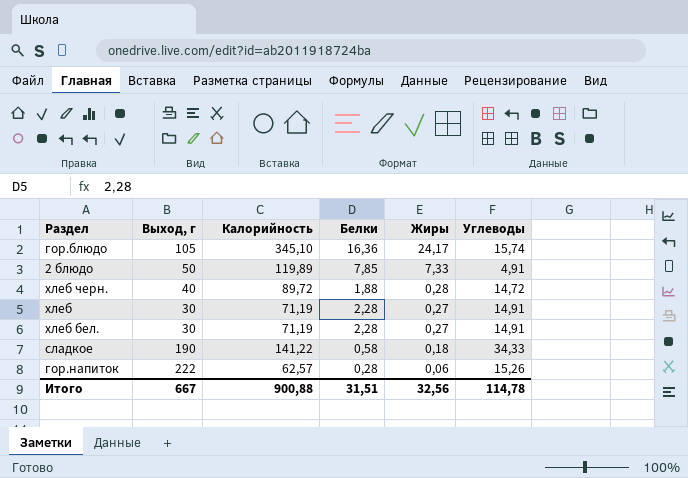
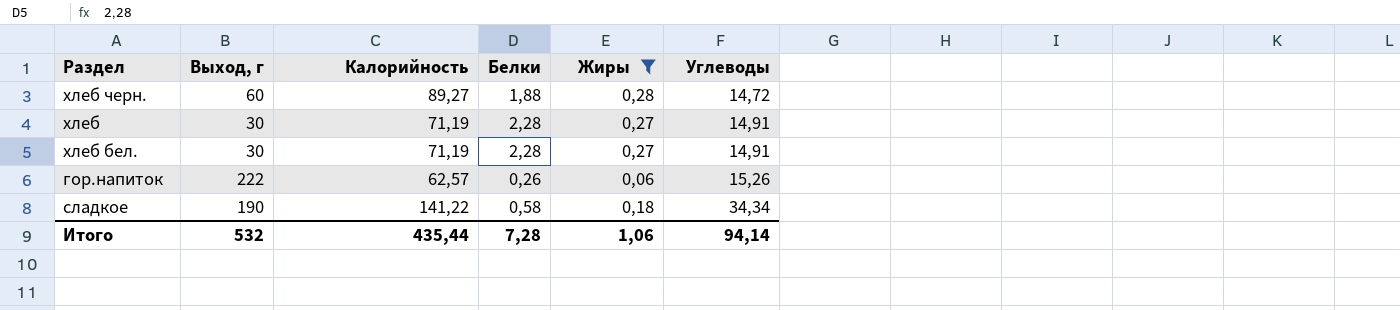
filter: none -> Жиры <= 0,28
row order: Жиры descending -> Углеводы ascending
хлеб черн. | Выход, г: 40 -> 60
хлеб черн. | Калорийность: 89,72 -> 89,27
гор.напиток | Белки: 0,28 -> 0,26
сладкое | Углеводы: 34,33 -> 34,34
Итого | Выход, г: 667 -> 532
Итого | Калорийность: 900,88 -> 435,44
Итого | Белки: 31,51 -> 7,28
Итого | Жиры: 32,56 -> 1,06
Итого | Углеводы: 114,78 -> 94,14

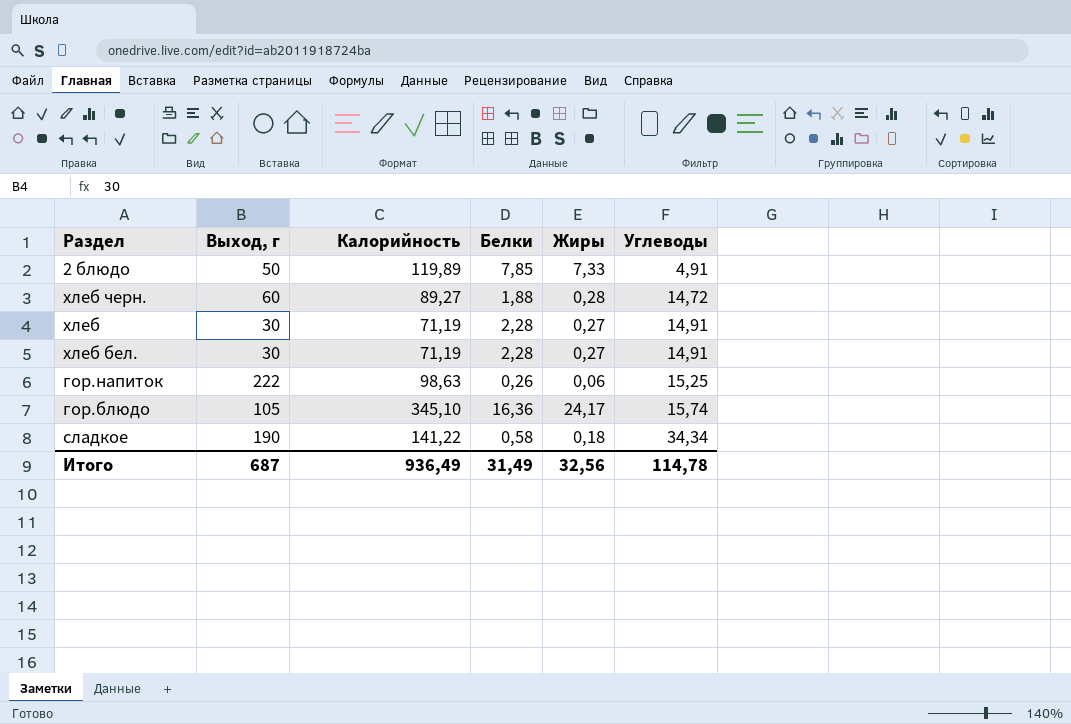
filter: Жиры <= 0,28 -> none
гор.напиток | Калорийность: 62,57 -> 98,63
гор.напиток | Углеводы: 15,26 -> 15,25
Итого | Выход, г: 532 -> 687
Итого | Калорийность: 435,44 -> 936,49
Итого | Белки: 7,28 -> 31,49
Итого | Жиры: 1,06 -> 32,56
Итого | Углеводы: 94,14 -> 114,78

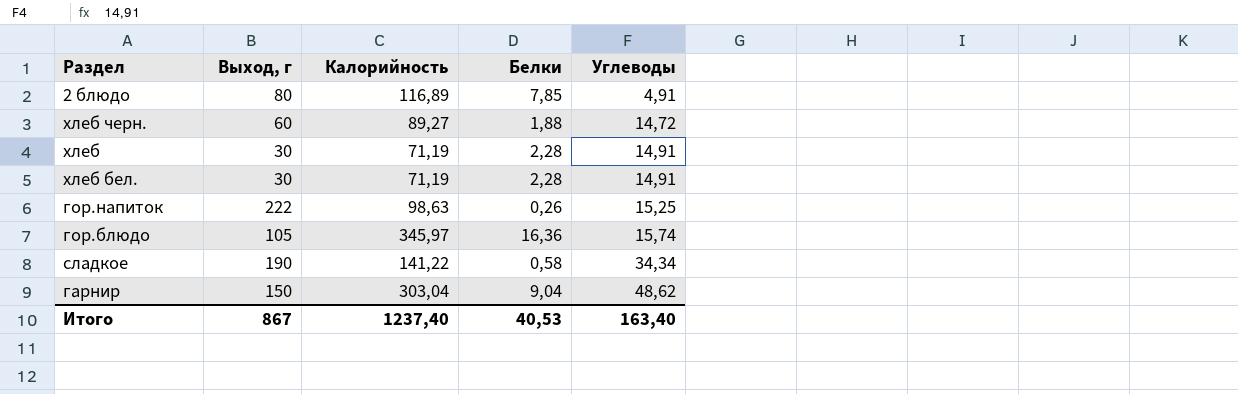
column Жиры | position: 5 -> none
2 блюдо | Выход, г: 50 -> 80
2 блюдо | Калорийность: 119,89 -> 116,89
гор.блюдо | Калорийность: 345,10 -> 345,97
row гарнир: none -> 150 | 303,04 | 9,04 | 48,62
Итого | Выход, г: 687 -> 867
Итого | Калорийность: 936,49 -> 1237,40
Итого | Белки: 31,49 -> 40,53
Итого | Углеводы: 114,78 -> 163,40

